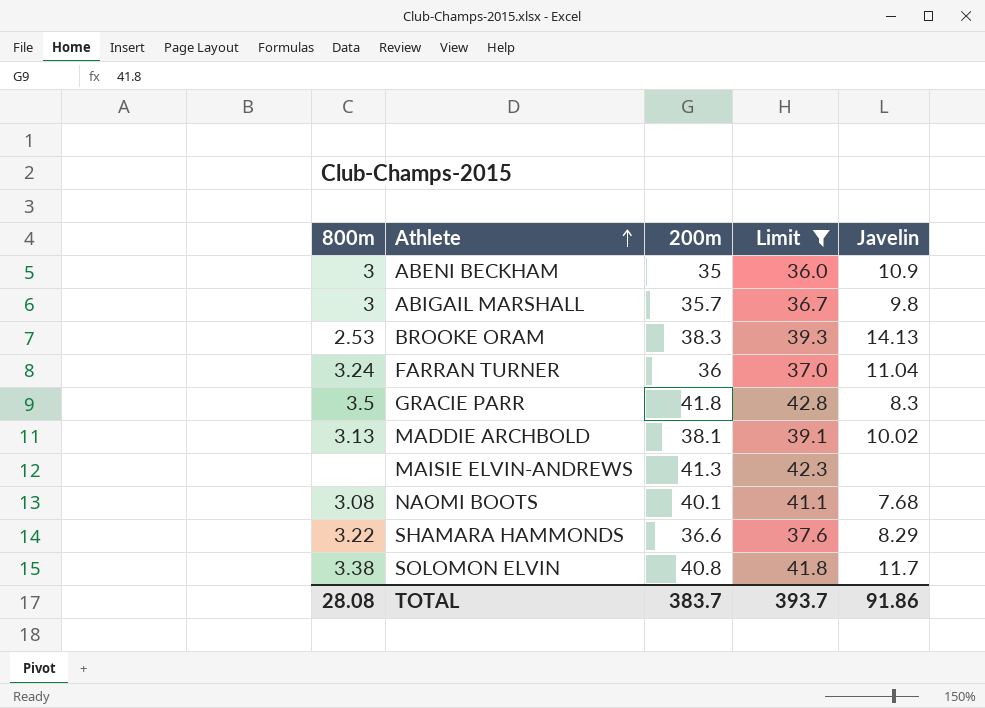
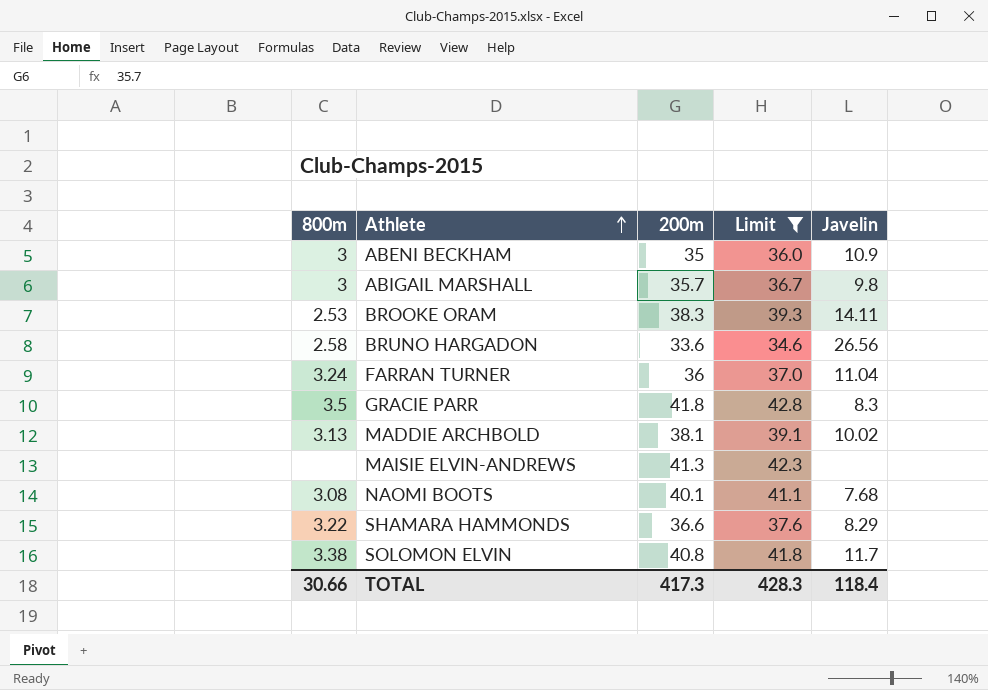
BROOKE ORAM | Javelin: 14.13 -> 14.11
row BRUNO HARGADON: none -> 2.58 | 33.6 | 34.6 | 26.56
TOTAL | 800m: 28.08 -> 30.66
TOTAL | 200m: 383.7 -> 417.3
TOTAL | Limit: 393.7 -> 428.3
TOTAL | Javelin: 91.86 -> 118.4

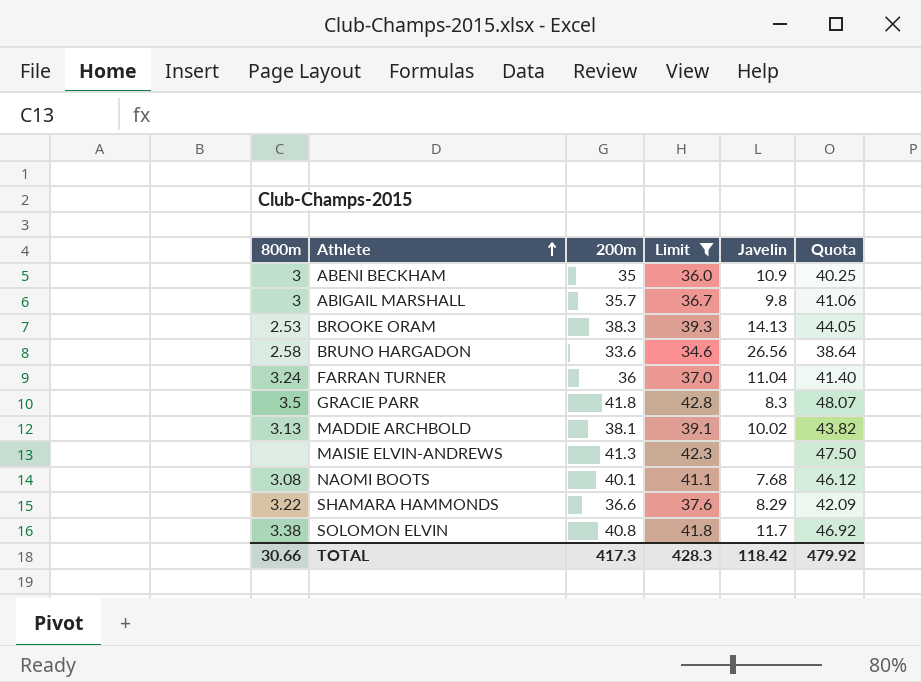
column Quota | formula: none -> [200m] * 1.15
BROOKE ORAM | Javelin: 14.11 -> 14.13
TOTAL | Javelin: 118.4 -> 118.42

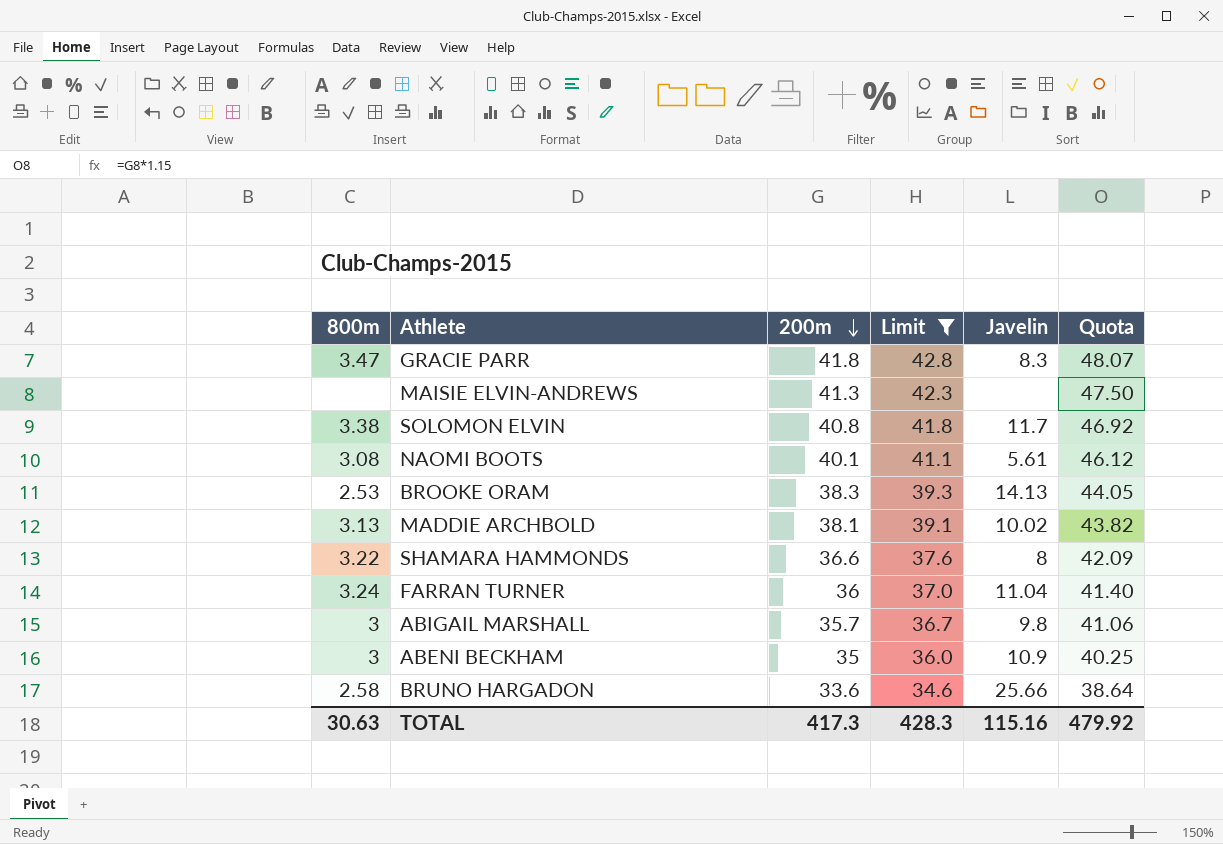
row order: Athlete ascending -> 200m descending
GRACIE PARR | 800m: 3.5 -> 3.47
NAOMI BOOTS | Javelin: 7.68 -> 5.61
SHAMARA HAMMONDS | Javelin: 8.29 -> 8
BRUNO HARGADON | Javelin: 26.56 -> 25.66
TOTAL | 800m: 30.66 -> 30.63
TOTAL | Javelin: 118.42 -> 115.16

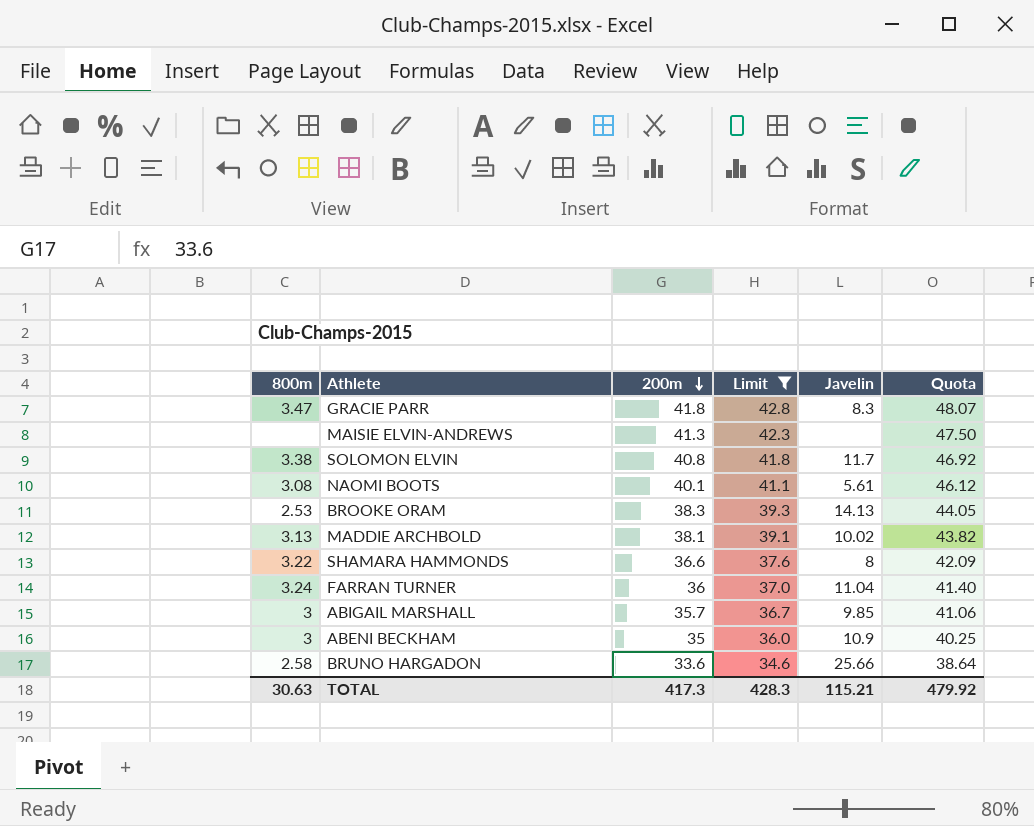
ABIGAIL MARSHALL | Javelin: 9.8 -> 9.85
TOTAL | Javelin: 115.16 -> 115.21

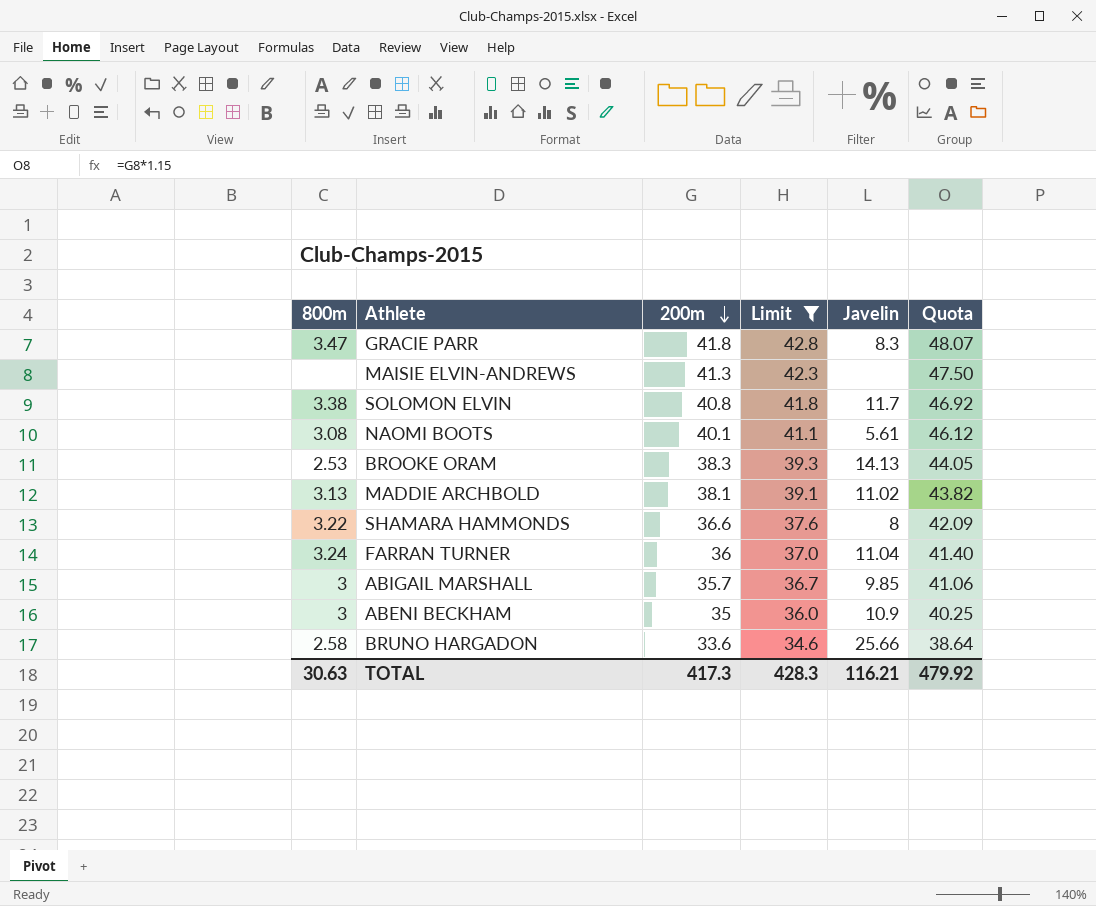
MADDIE ARCHBOLD | Javelin: 10.02 -> 11.02
TOTAL | Javelin: 115.21 -> 116.21

